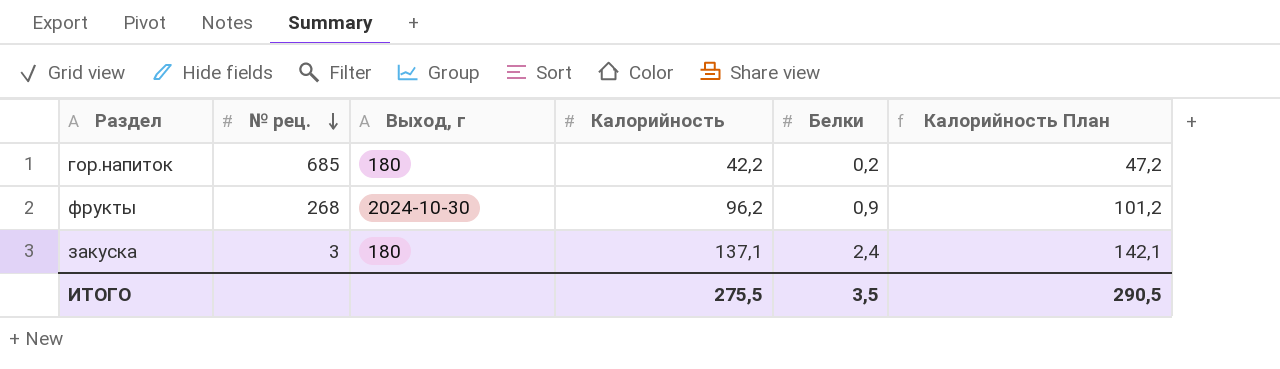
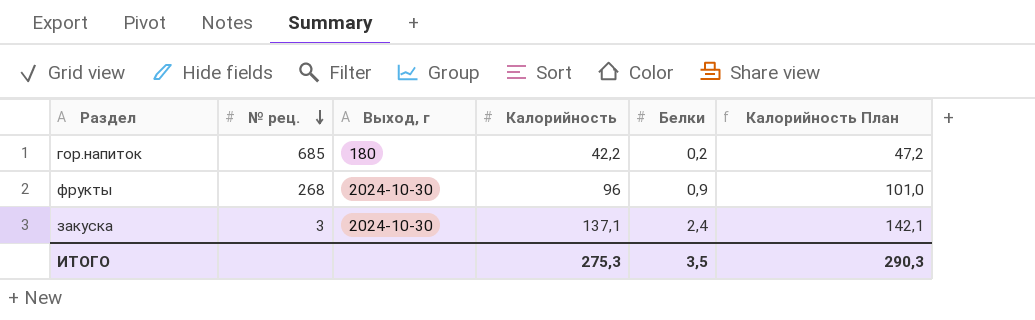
фрукты | Калорийность: 96,2 -> 96
фрукты | Калорийность План: 101,2 -> 101,0
закуска | Выход, г: 180 -> 2024-10-30
ИТОГО | Калорийность: 275,5 -> 275,3
ИТОГО | Калорийность План: 290,5 -> 290,3

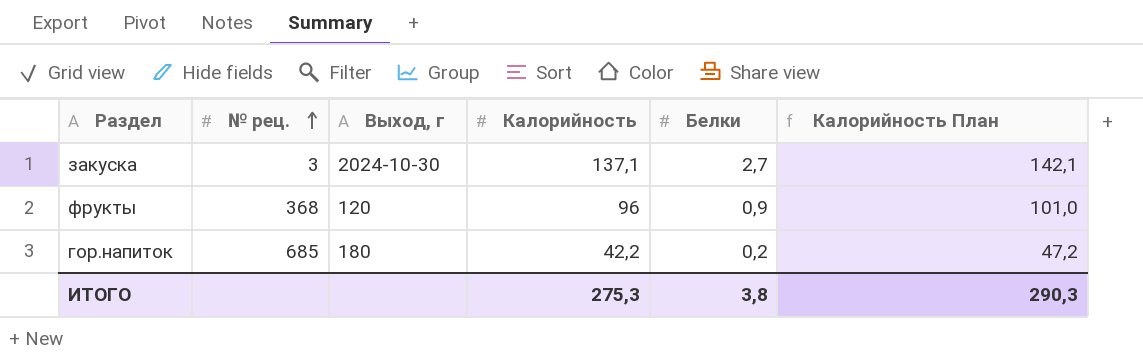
row order: № рец. descending -> № рец. ascending
закуска | Белки: 2,4 -> 2,7
фрукты | № рец.: 268 -> 368
фрукты | Выход, г: 2024-10-30 -> 120
ИТОГО | Белки: 3,5 -> 3,8

